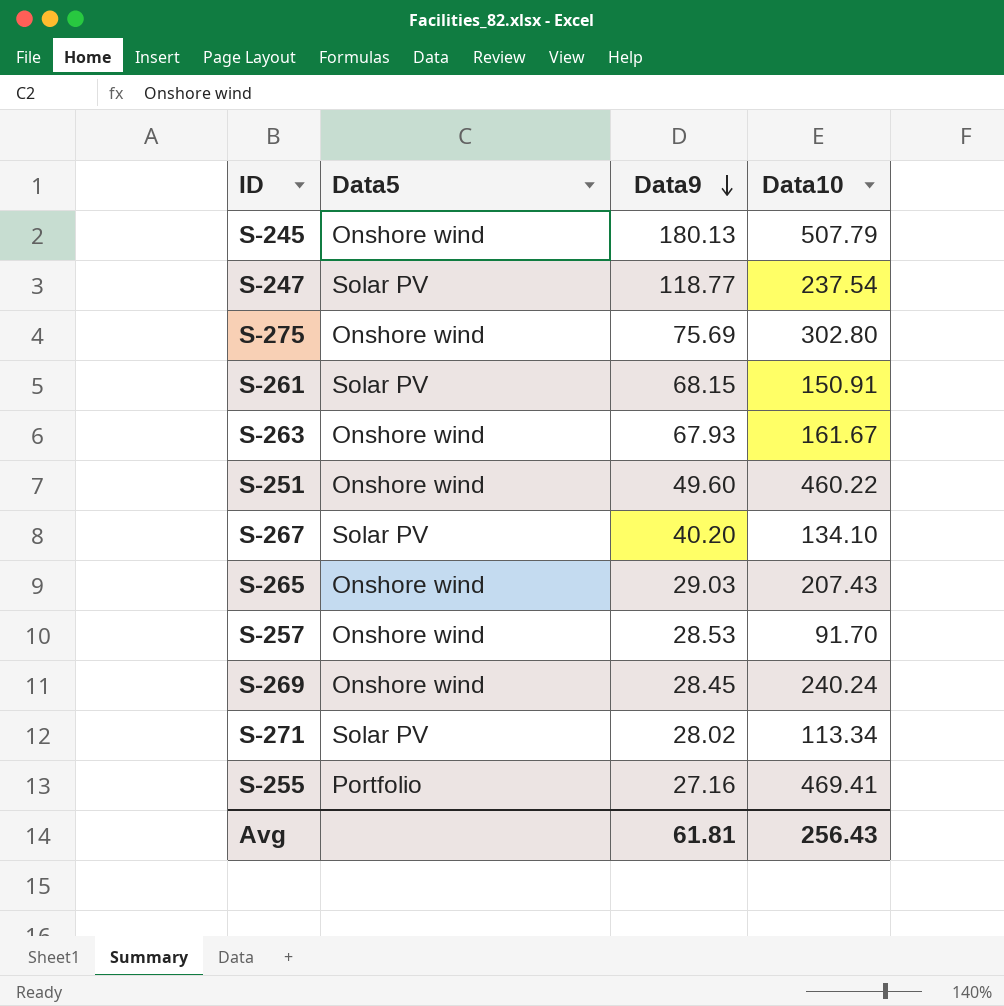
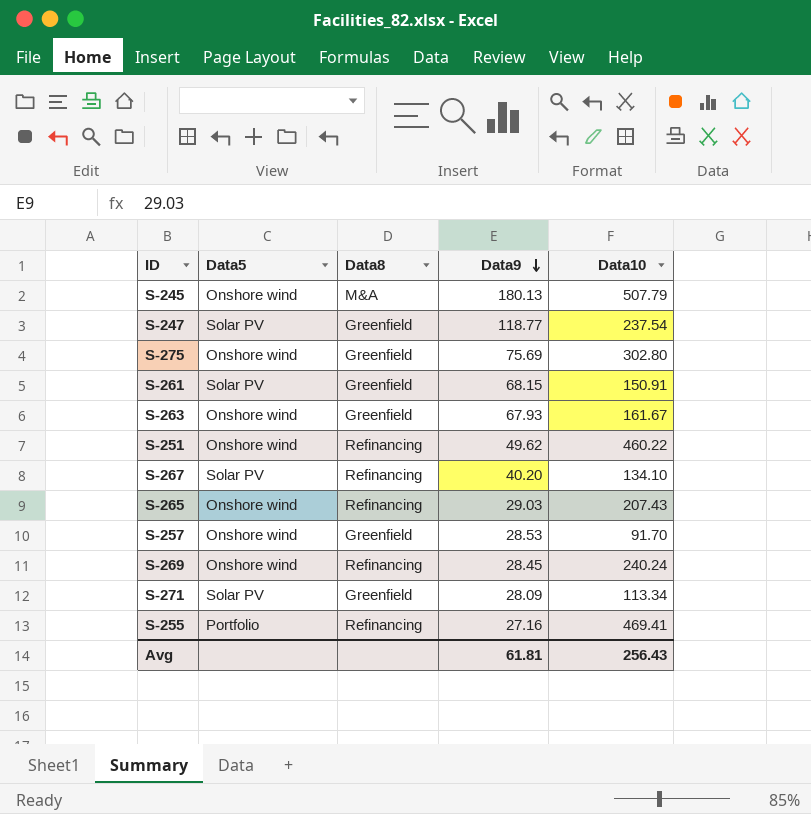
column Data8 | position: none -> 3
S-251 | Data9: 49.60 -> 49.62
S-271 | Data9: 28.02 -> 28.09

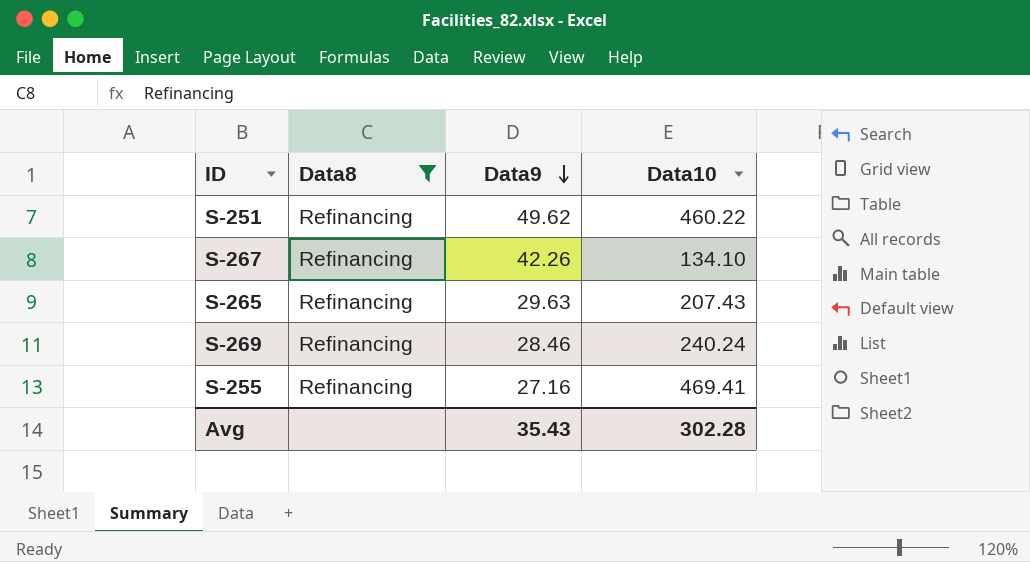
filter: none -> Data8 = Refinancing
column Data5 | position: 2 -> none
S-267 | Data9: 40.20 -> 42.26
S-265 | Data9: 29.03 -> 29.63
S-269 | Data9: 28.45 -> 28.46
Avg | Data9: 61.81 -> 35.43
Avg | Data10: 256.43 -> 302.28

